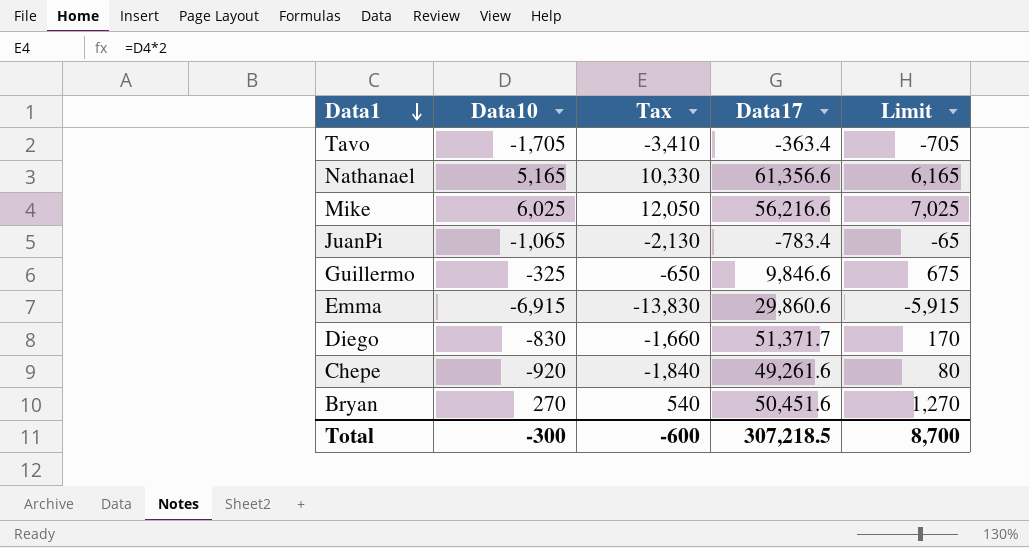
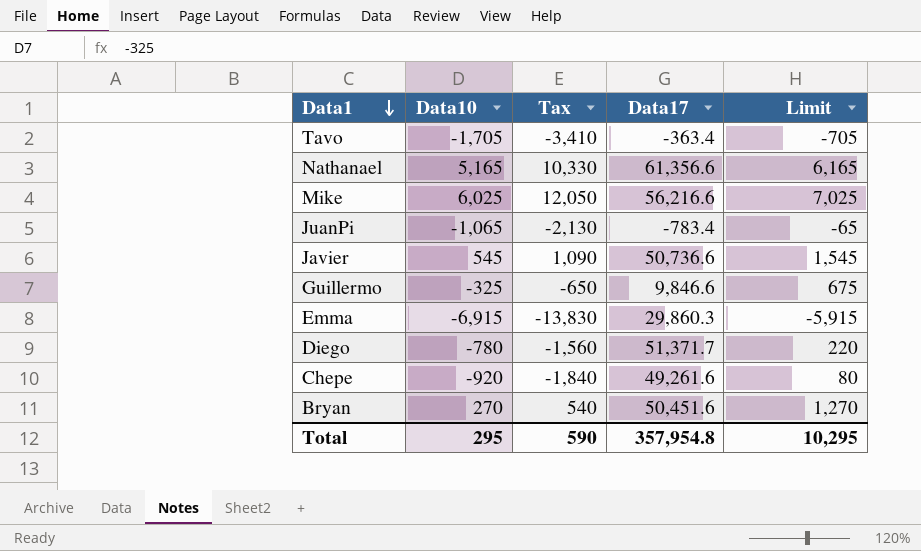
row Javier: none -> 545 | 1,090 | 50,736.6 | 1,545
Emma | Data17: 29,860.6 -> 29,860.3
Diego | Data10: -830 -> -780
Diego | Tax: -1,660 -> -1,560
Diego | Limit: 170 -> 220
Total | Data10: -300 -> 295
Total | Tax: -600 -> 590
Total | Data17: 307,218.5 -> 357,954.8
Total | Limit: 8,700 -> 10,295

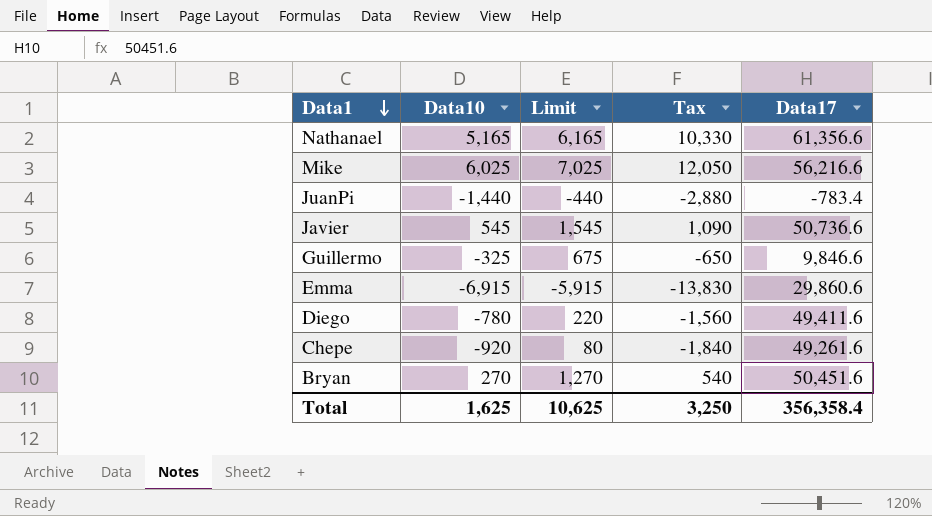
column Limit | position: 5 -> 3
row Tavo: -1,705 | -3,410 | -363.4 | -705 -> none
JuanPi | Data10: -1,065 -> -1,440
JuanPi | Limit: -65 -> -440
JuanPi | Tax: -2,130 -> -2,880
Emma | Data17: 29,860.3 -> 29,860.6
Diego | Data17: 51,371.7 -> 49,411.6
Total | Data10: 295 -> 1,625
Total | Limit: 10,295 -> 10,625
Total | Tax: 590 -> 3,250
Total | Data17: 357,954.8 -> 356,358.4

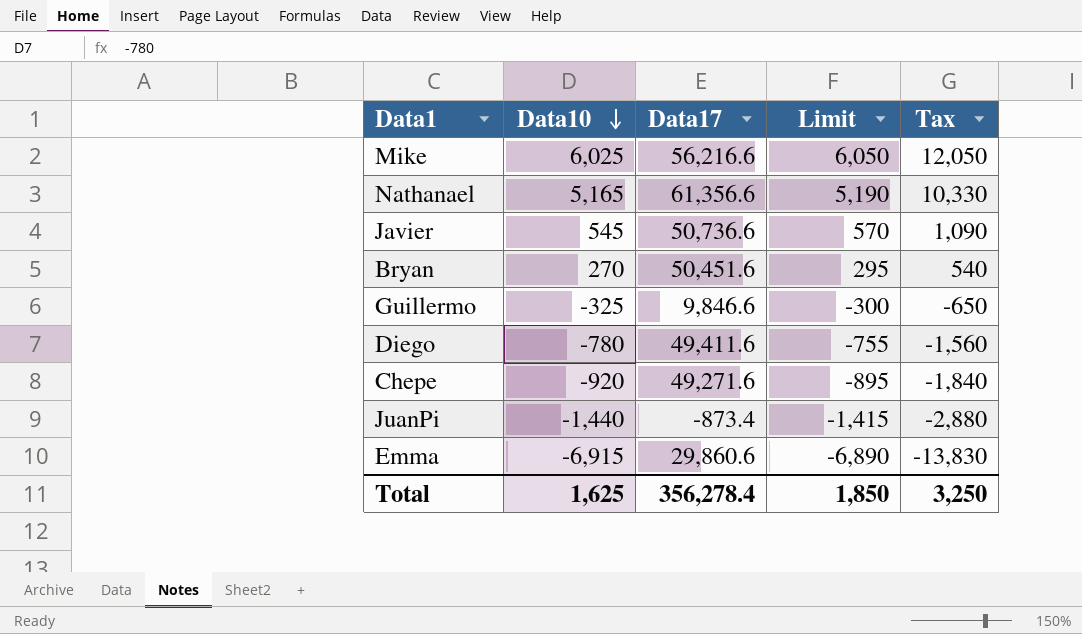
row order: Data1 descending -> Data10 descending
column Data17 | position: 5 -> 3
column Limit | formula: [Data10] + 1000 -> [Data10] + 25
Chepe | Data17: 49,261.6 -> 49,271.6
JuanPi | Data17: -783.4 -> -873.4
Total | Data17: 356,358.4 -> 356,278.4
Total | Limit: 10,625 -> 1,850

